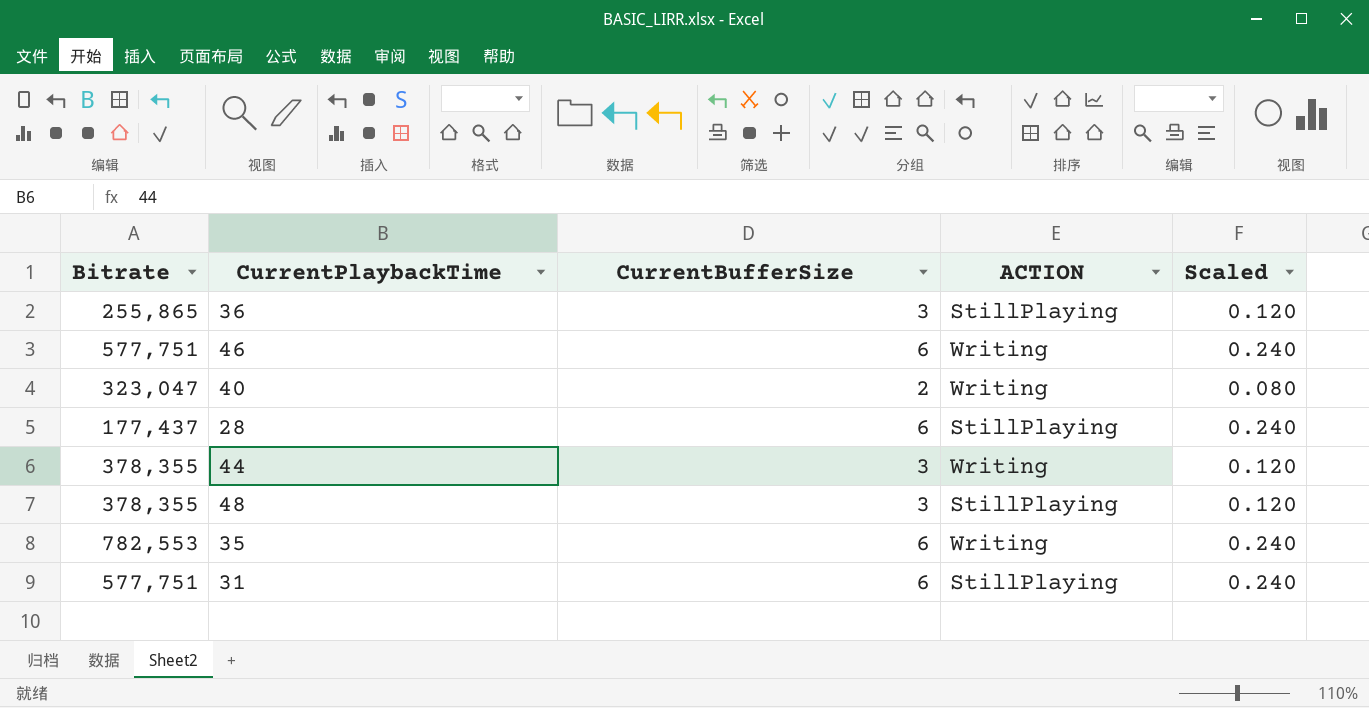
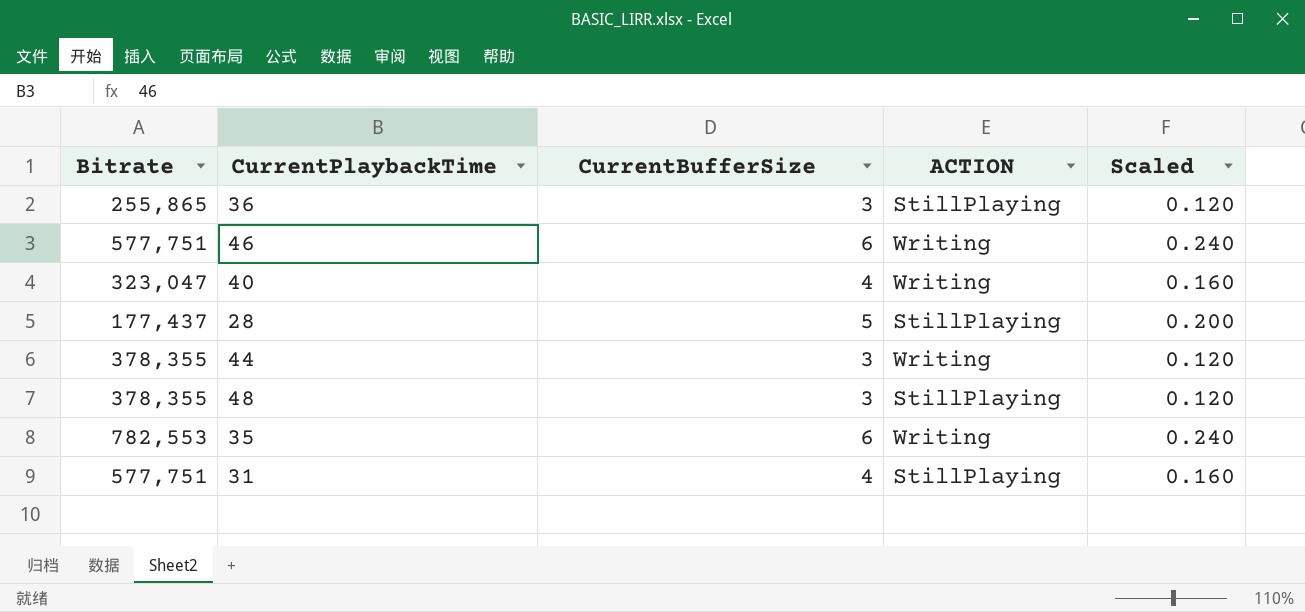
40 | CurrentBufferSize: 2 -> 4
40 | Scaled: 0.080 -> 0.160
28 | CurrentBufferSize: 6 -> 5
28 | Scaled: 0.240 -> 0.200
31 | CurrentBufferSize: 6 -> 4
31 | Scaled: 0.240 -> 0.160

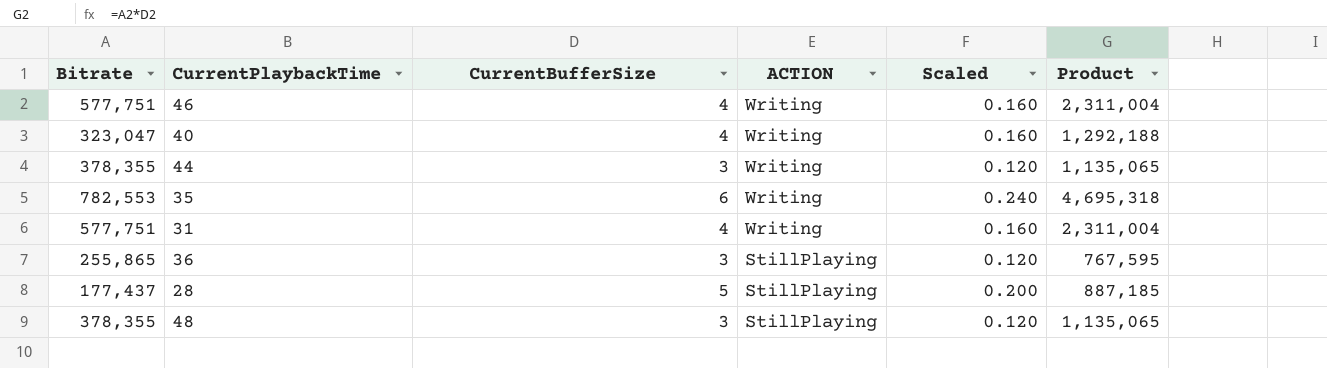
row order: none -> ACTION descending
column Product | formula: none -> [Bitrate] * [CurrentBufferSize]
46 | CurrentBufferSize: 6 -> 4
46 | Scaled: 0.240 -> 0.160
31 | ACTION: StillPlaying -> Writing

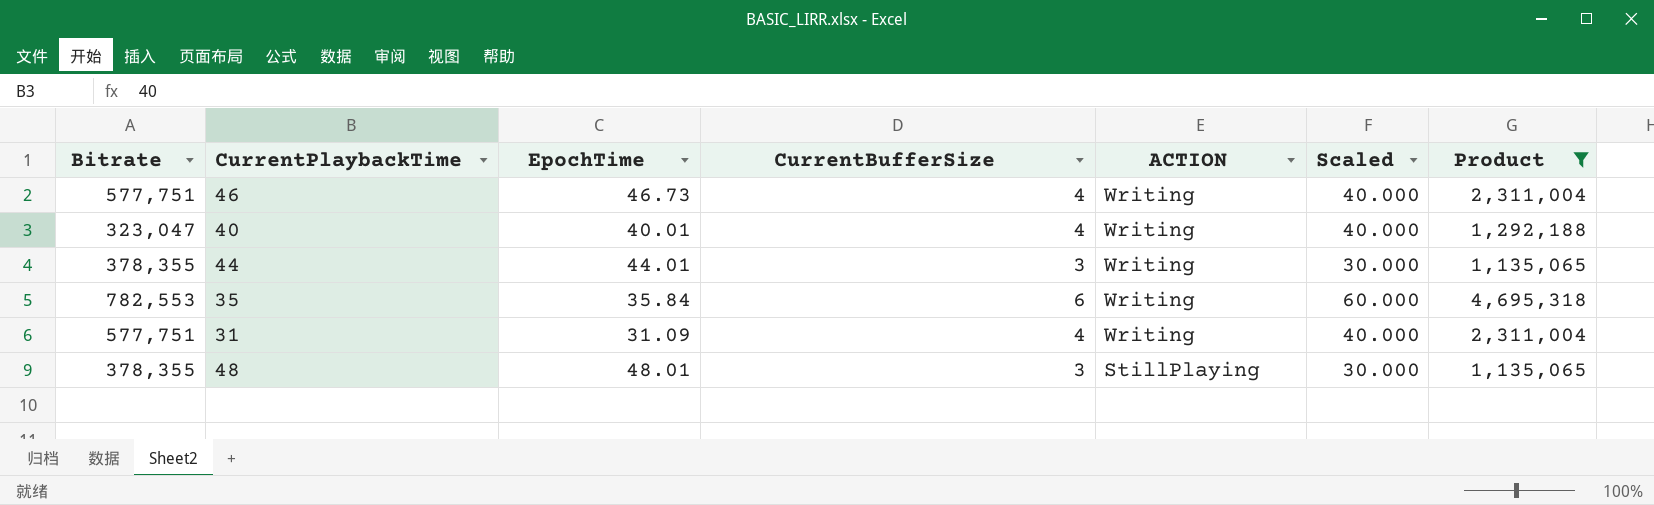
filter: none -> Product >= 1,135,065
column EpochTime | position: none -> 3
column Scaled | formula: [CurrentBufferSize] * 0.04 -> [CurrentBufferSize] * 10

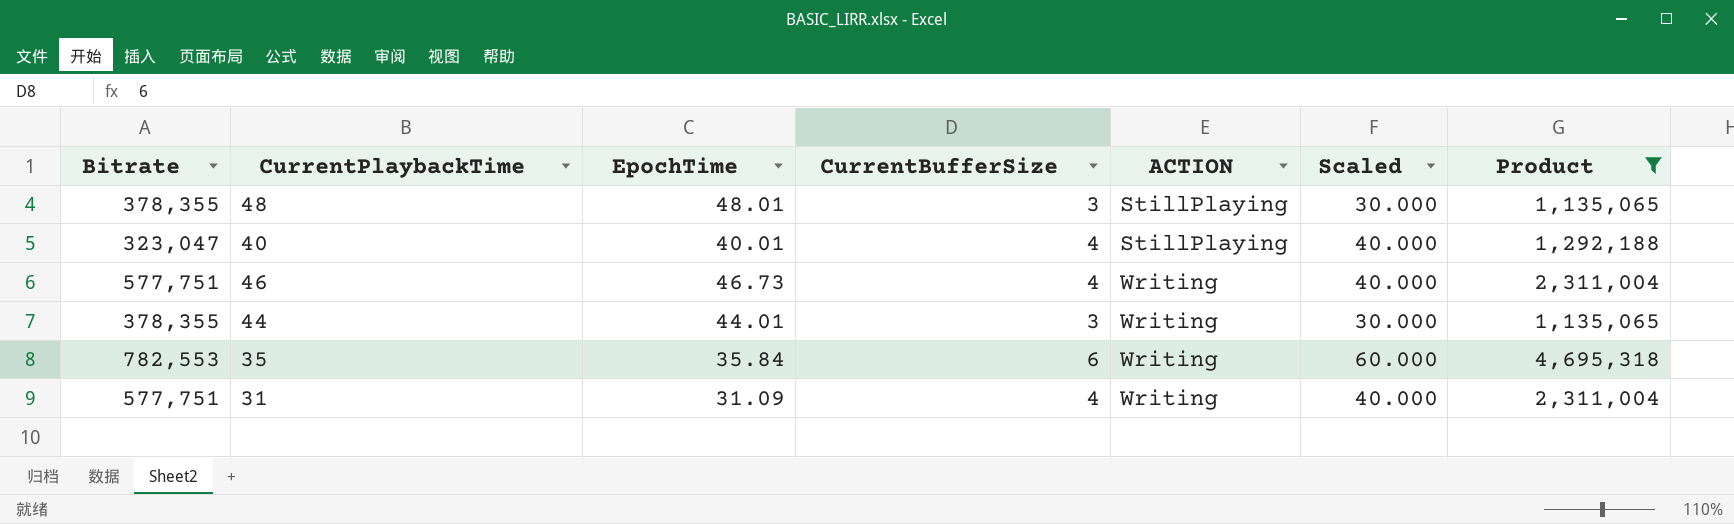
row order: ACTION descending -> ACTION ascending
40 | ACTION: Writing -> StillPlaying

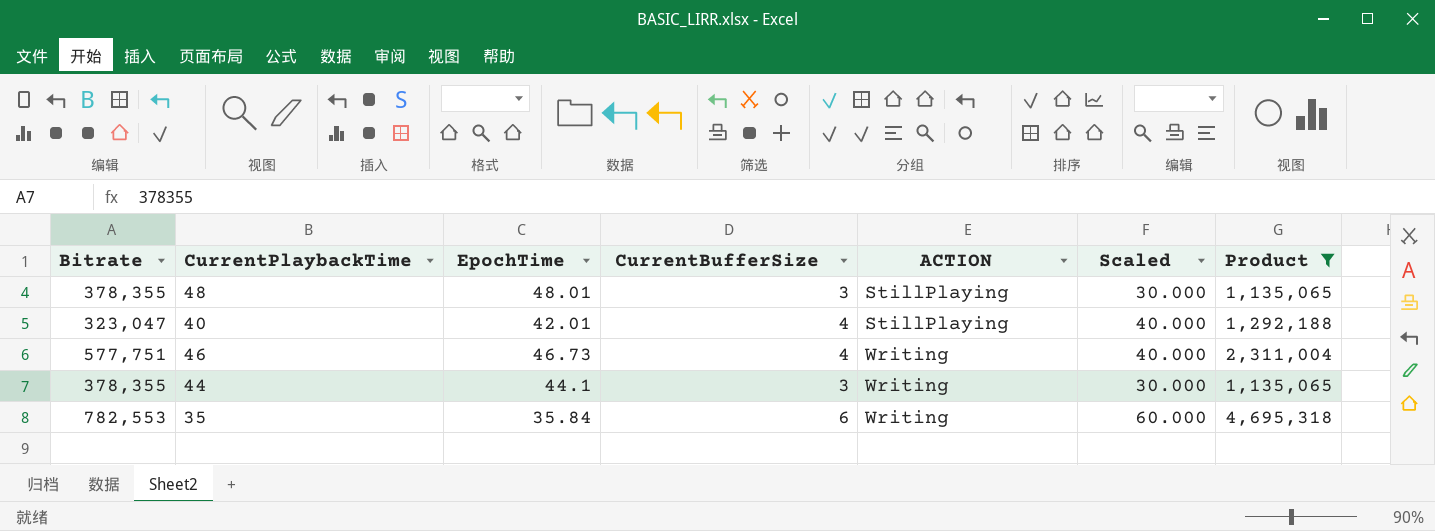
row 31: 577,751 | 31.09 | 4 | Writing | 40.000 | 2,311,004 -> none
40 | EpochTime: 40.01 -> 42.01
44 | EpochTime: 44.01 -> 44.1

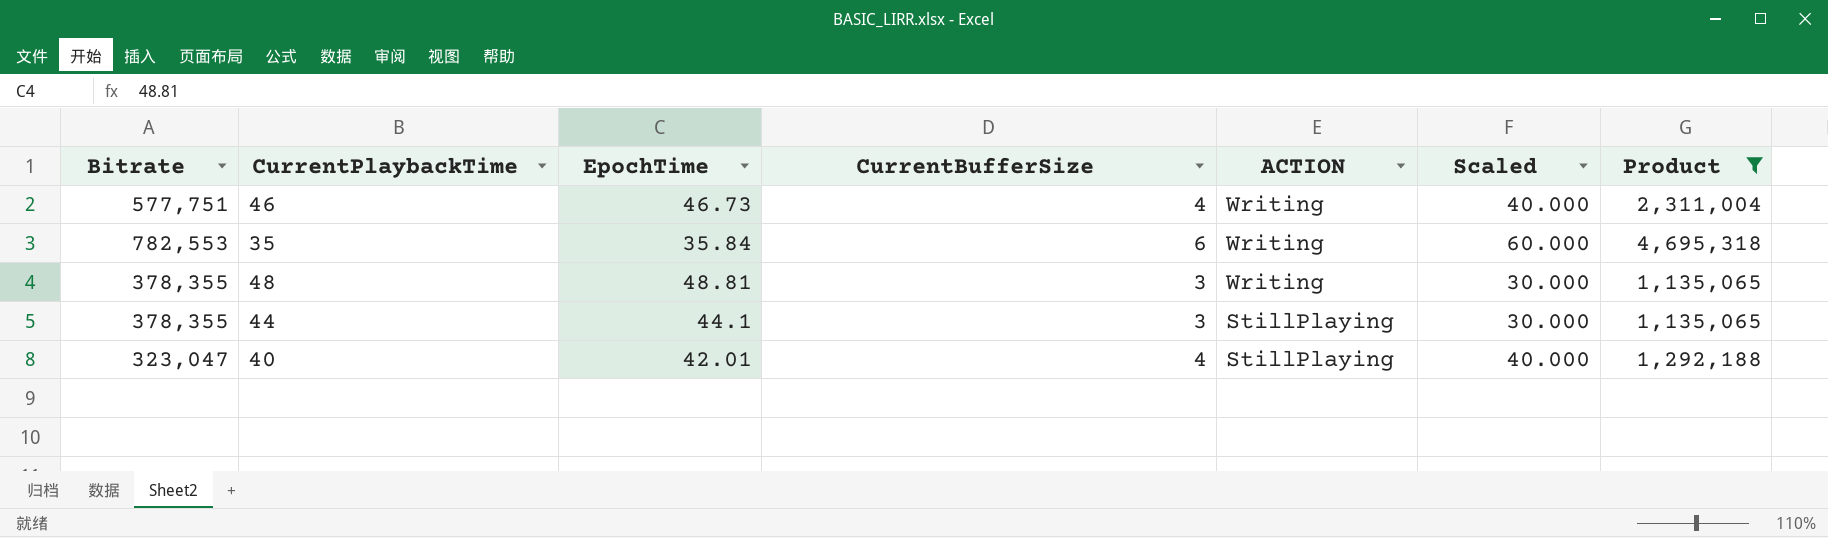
row order: ACTION ascending -> ACTION descending
48 | EpochTime: 48.01 -> 48.81
48 | ACTION: StillPlaying -> Writing
44 | ACTION: Writing -> StillPlaying

